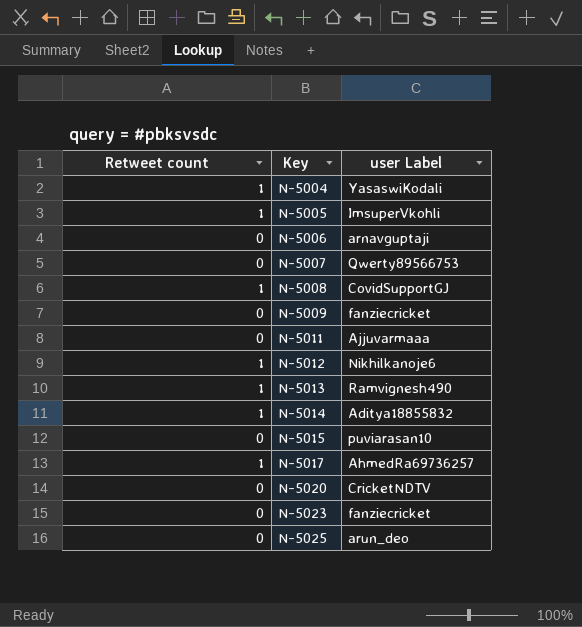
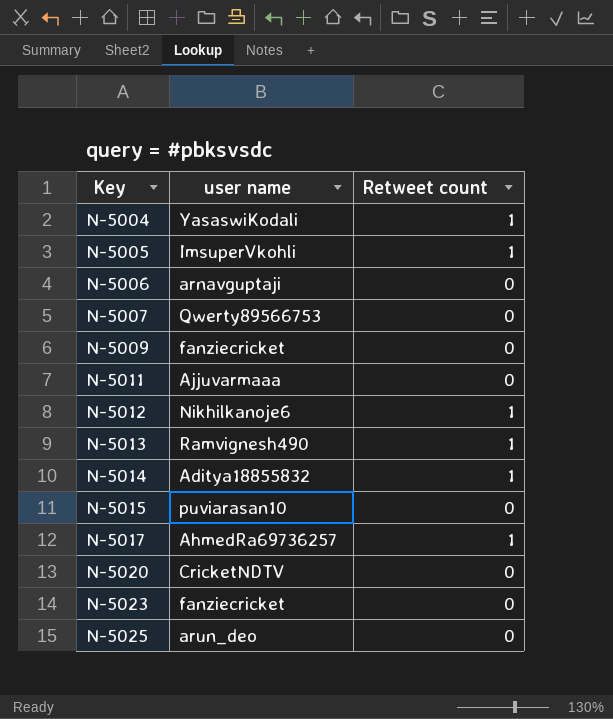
column name: user Label -> user name
column Retweet count | position: 1 -> 3
row N-5008: 1 | CovidSupportGJ -> none

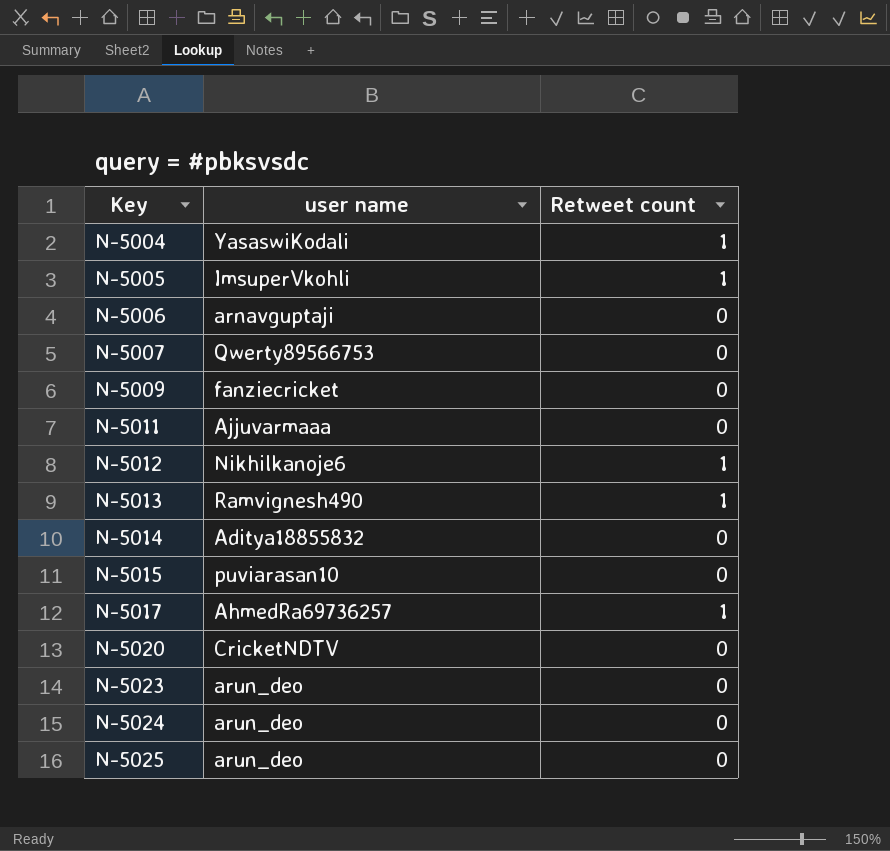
N-5014 | Retweet count: 1 -> 0
N-5023 | user name: fanziecricket -> arun_deo
row N-5024: none -> arun_deo | 0

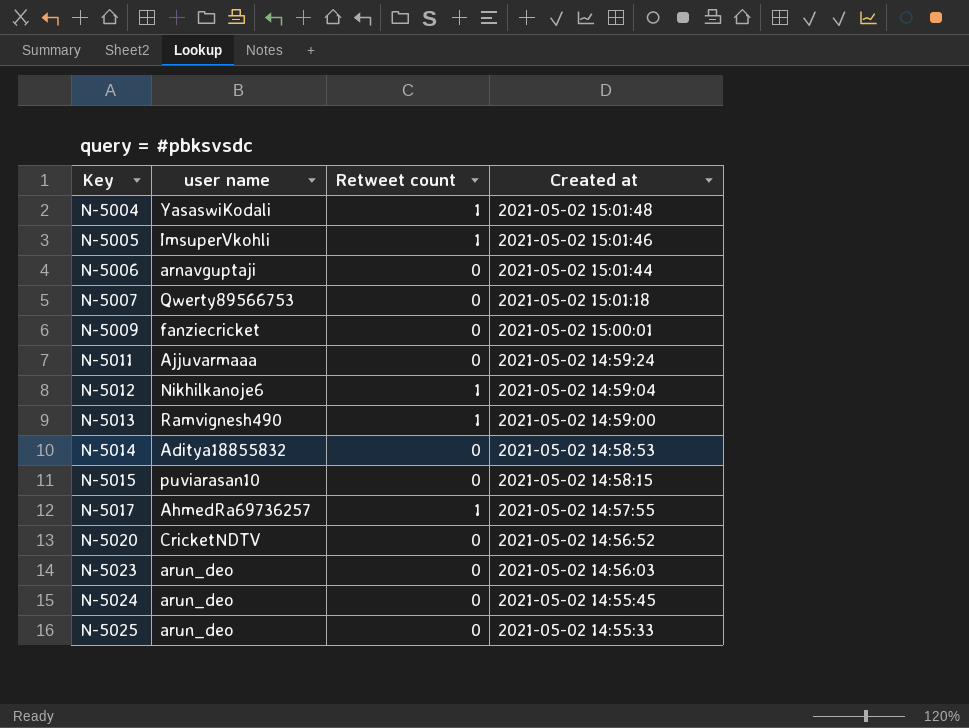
column Created at | position: none -> 4

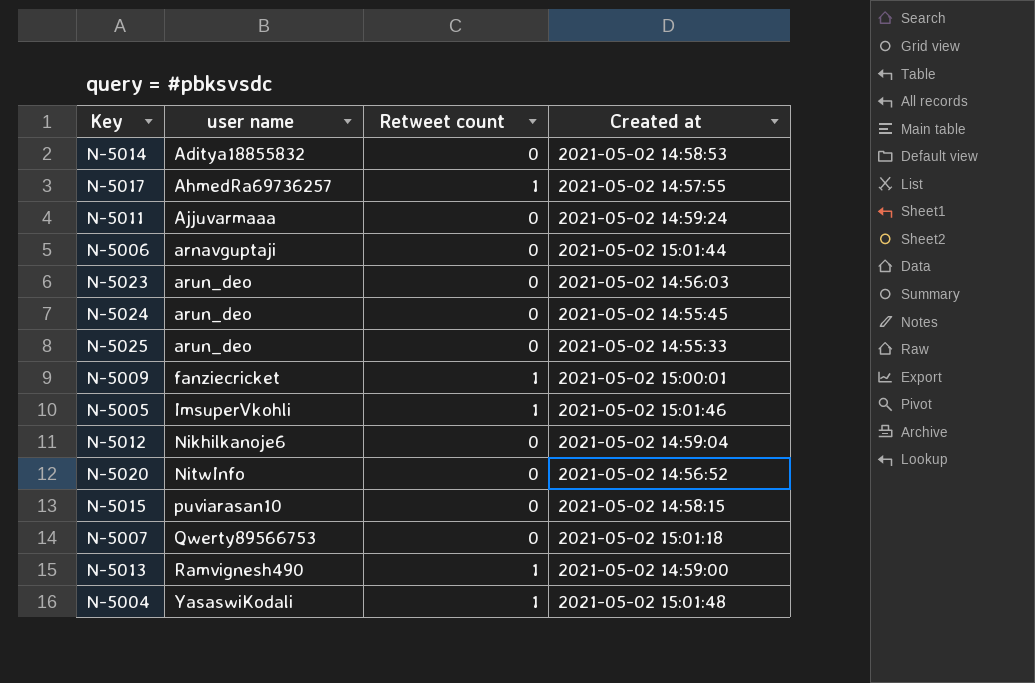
row order: Key ascending -> user name ascending
N-5009 | Retweet count: 0 -> 1
N-5012 | Retweet count: 1 -> 0
N-5020 | user name: CricketNDTV -> NitwInfo

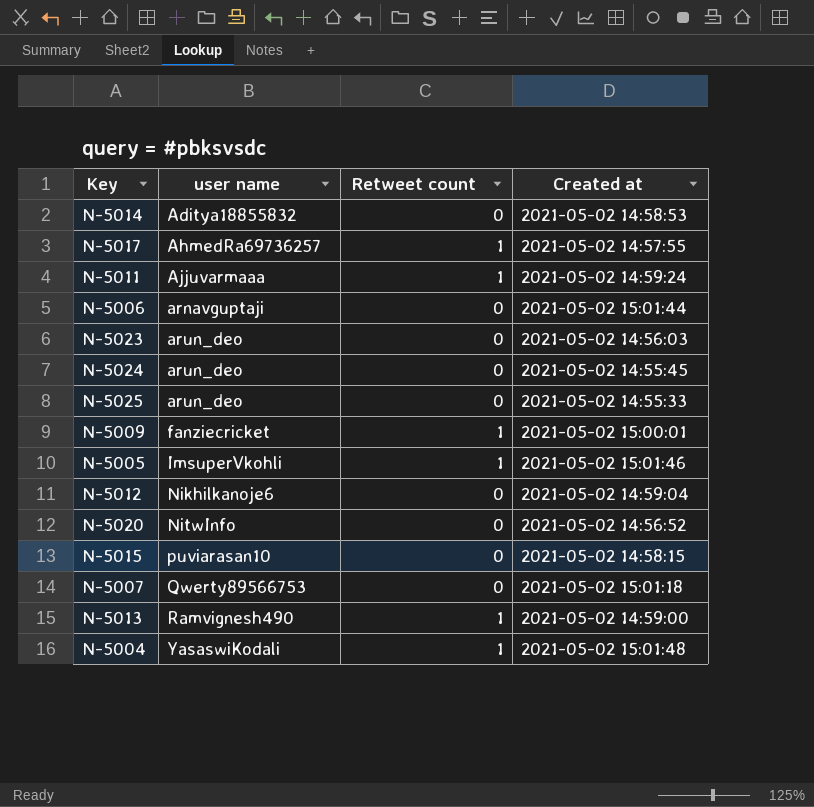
N-5011 | Retweet count: 0 -> 1

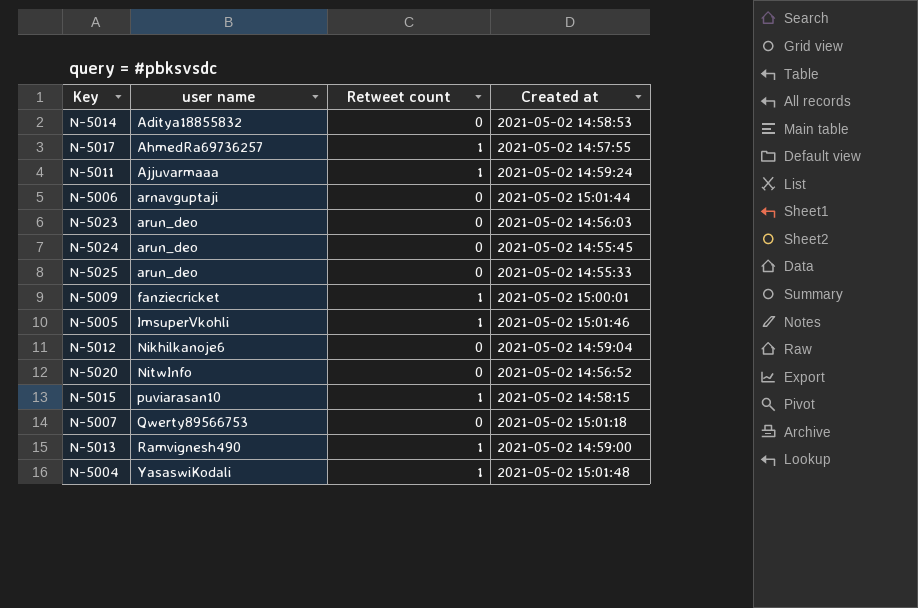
N-5015 | Retweet count: 0 -> 1

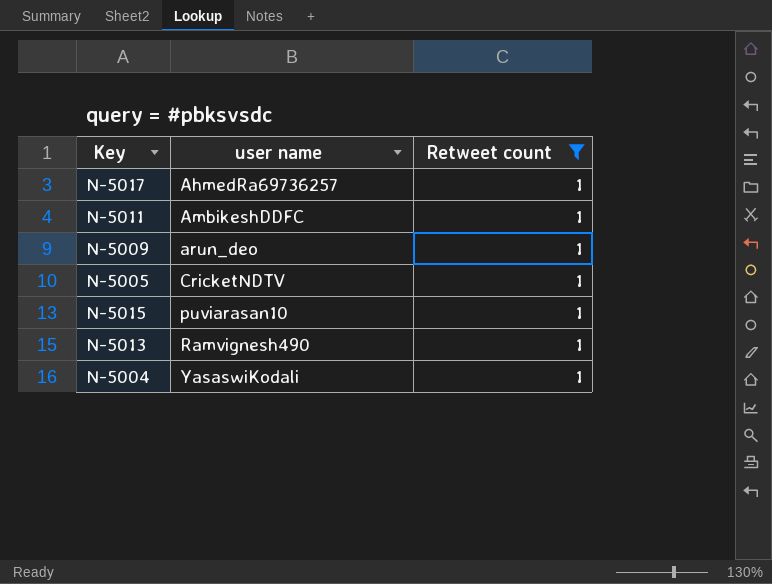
filter: none -> Retweet count = 1
column Created at | position: 4 -> none
N-5011 | user name: Ajjuvarmaaa -> AmbikeshDDFC
N-5009 | user name: fanziecricket -> arun_deo
N-5005 | user name: ImsuperVkohli -> CricketNDTV

